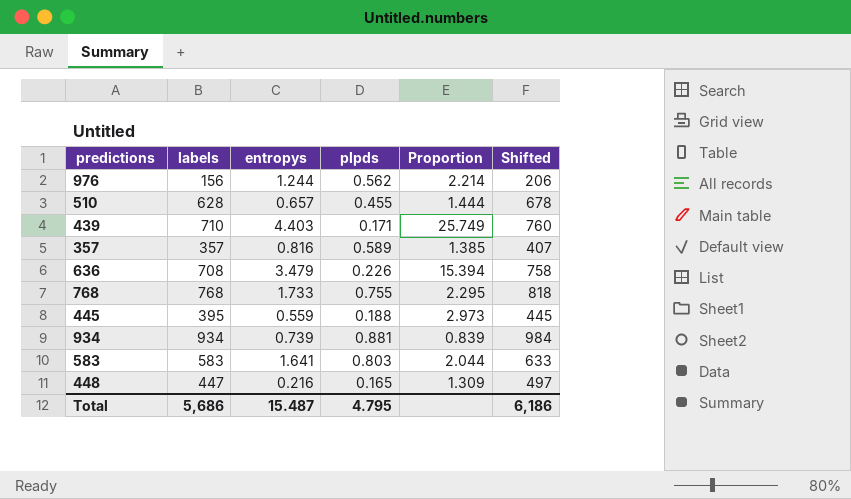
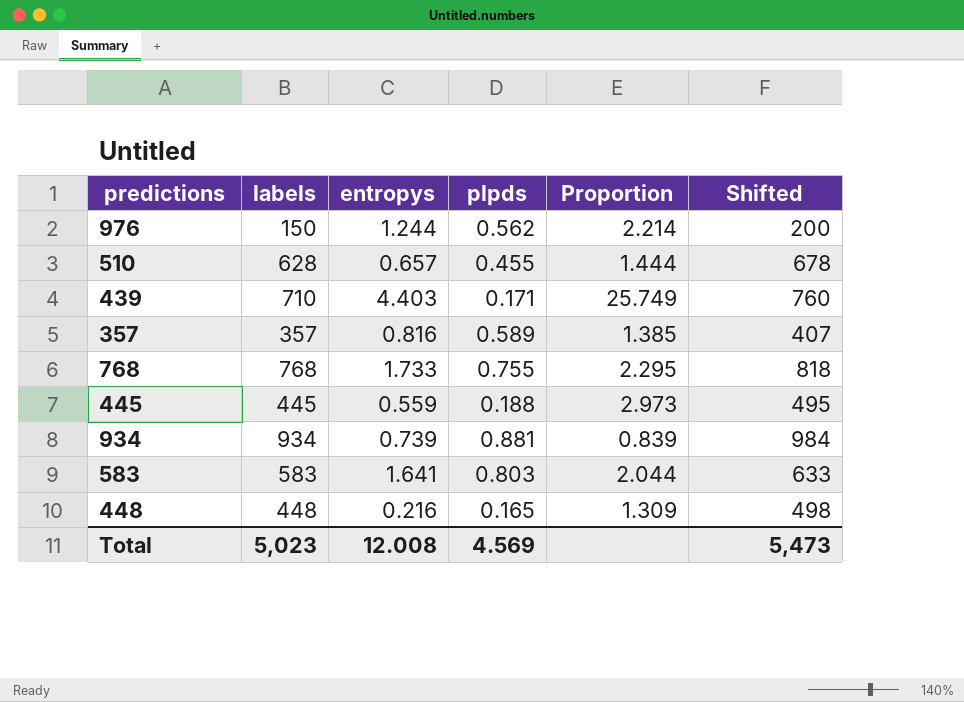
row 636: 708 | 3.479 | 0.226 | 15.394 | 758 -> none
976 | labels: 156 -> 150
976 | Shifted: 206 -> 200
445 | labels: 395 -> 445
445 | Shifted: 445 -> 495
448 | labels: 447 -> 448
448 | Shifted: 497 -> 498
Total | labels: 5,686 -> 5,023
Total | entropys: 15.487 -> 12.008
Total | plpds: 4.795 -> 4.569
Total | Shifted: 6,186 -> 5,473

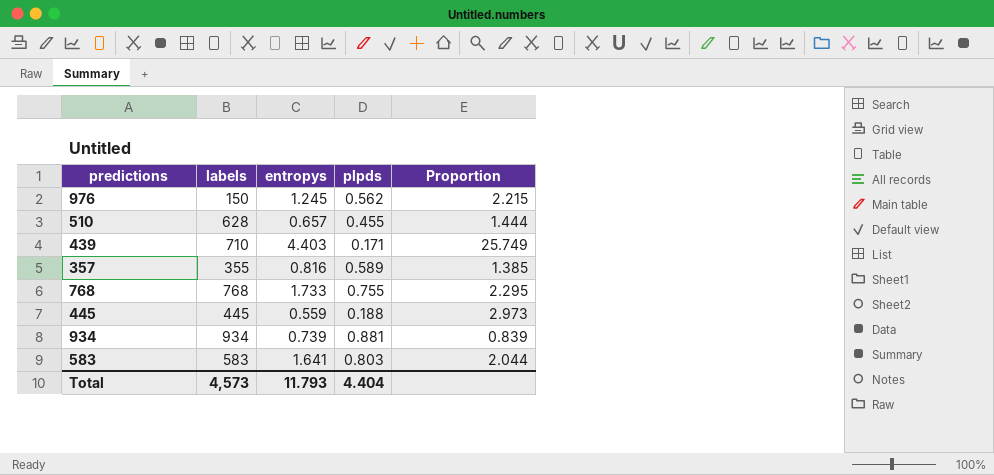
column Shifted | formula: [labels] + 50 -> none
row 448: 448 | 0.216 | 0.165 | 1.309 | 498 -> none
976 | entropys: 1.244 -> 1.245
976 | Proportion: 2.214 -> 2.215
357 | labels: 357 -> 355
Total | labels: 5,023 -> 4,573
Total | entropys: 12.008 -> 11.793
Total | plpds: 4.569 -> 4.404

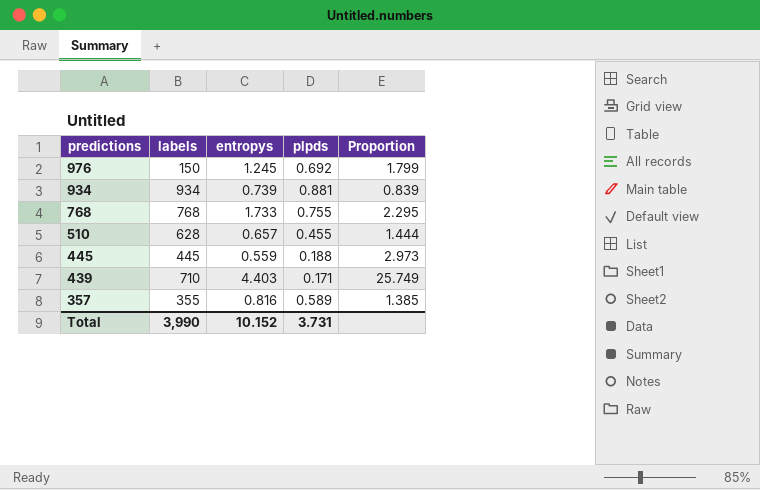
row order: none -> predictions descending
row 583: 583 | 1.641 | 0.803 | 2.044 -> none
976 | plpds: 0.562 -> 0.692
976 | Proportion: 2.215 -> 1.799
Total | labels: 4,573 -> 3,990
Total | entropys: 11.793 -> 10.152
Total | plpds: 4.404 -> 3.731

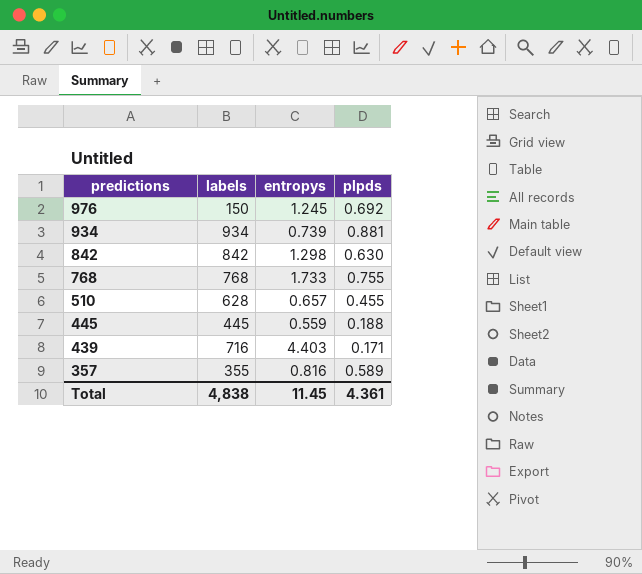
column Proportion | formula: [entropys] / [plpds] -> none
row 842: none -> 842 | 1.298 | 0.630
439 | labels: 710 -> 716
Total | labels: 3,990 -> 4,838
Total | entropys: 10.152 -> 11.45
Total | plpds: 3.731 -> 4.361

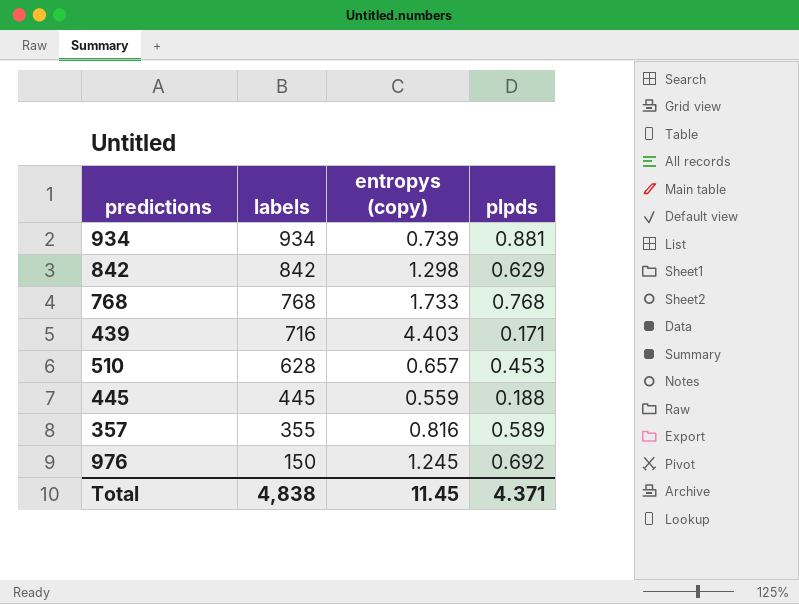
row order: predictions descending -> labels descending
column name: entropys -> entropys (copy)
842 | plpds: 0.630 -> 0.629
768 | plpds: 0.755 -> 0.768
510 | plpds: 0.455 -> 0.453
Total | plpds: 4.361 -> 4.371

